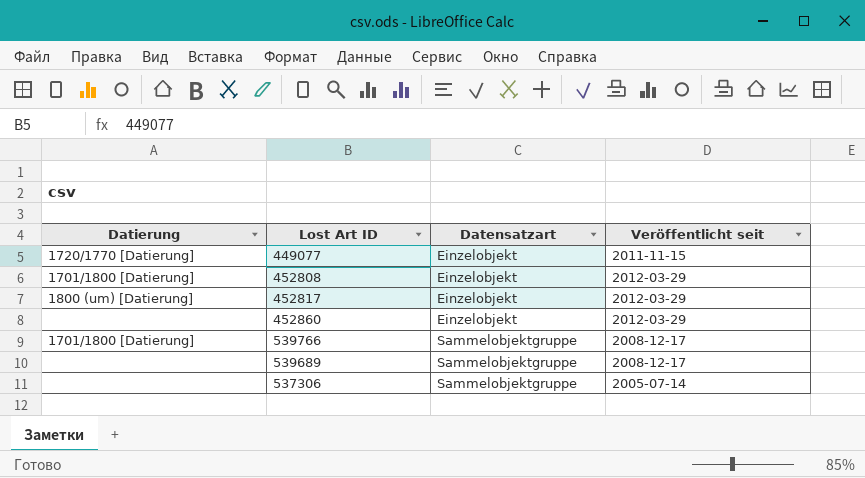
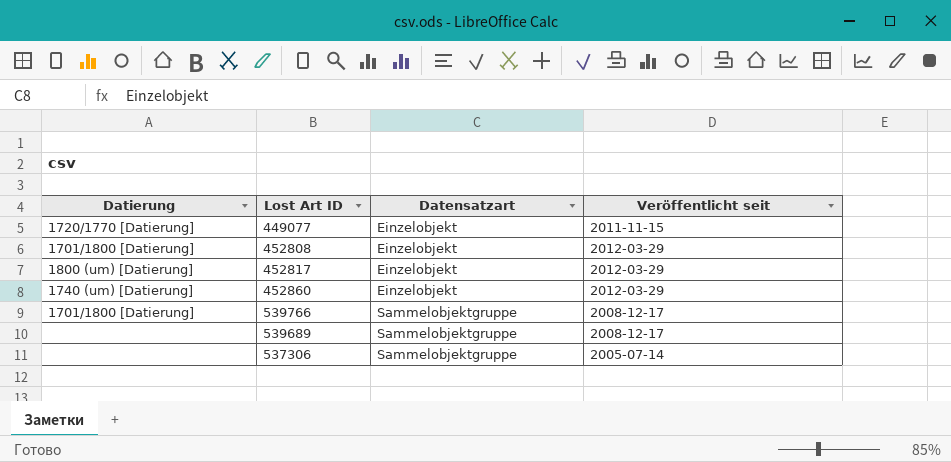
452860 | Datierung: none -> 1740 (um) [Datierung]

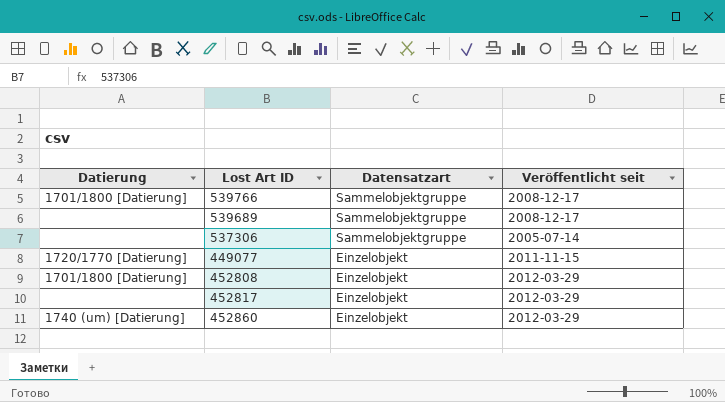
row order: Datensatzart ascending -> Datensatzart descending
452817 | Datierung: 1800 (um) [Datierung] -> none

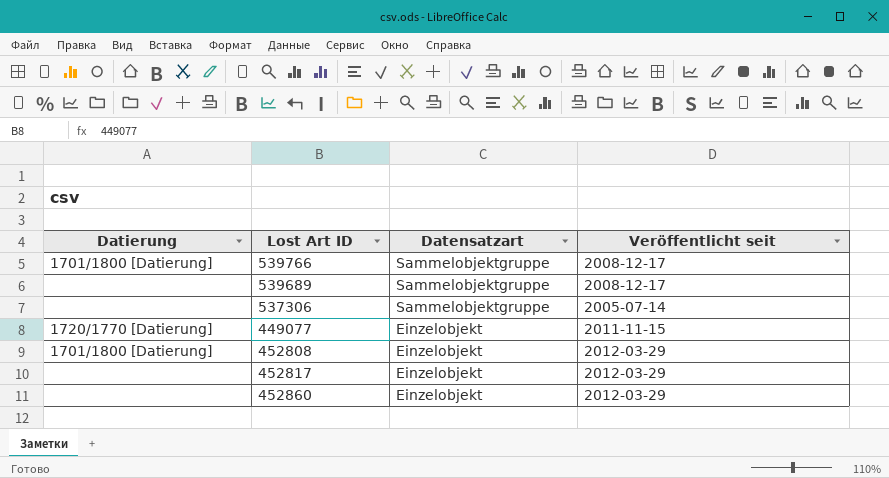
452860 | Datierung: 1740 (um) [Datierung] -> none

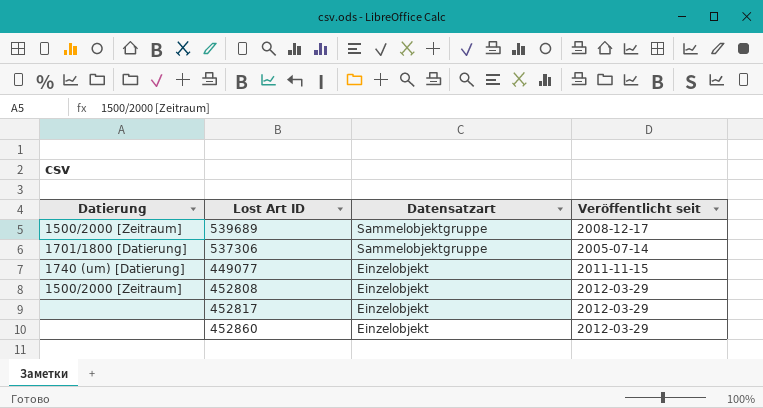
row 539766: 1701/1800 [Datierung] | Sammelobjektgruppe | 2008-12-17 -> none
539689 | Datierung: none -> 1500/2000 [Zeitraum]
537306 | Datierung: none -> 1701/1800 [Datierung]
449077 | Datierung: 1720/1770 [Datierung] -> 1740 (um) [Datierung]
452808 | Datierung: 1701/1800 [Datierung] -> 1500/2000 [Zeitraum]

